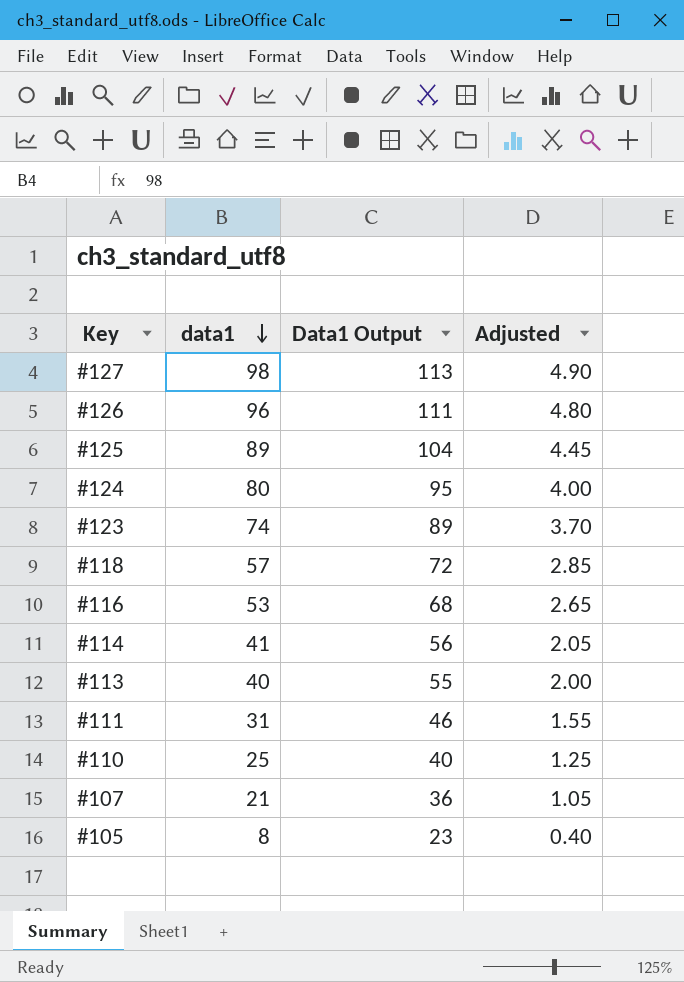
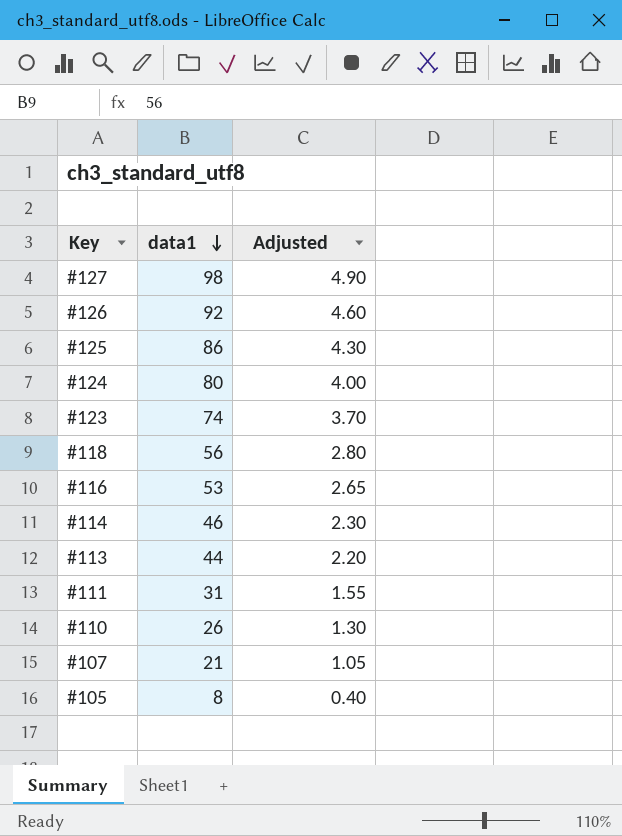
column Data1 Output | formula: [data1] + 15 -> none
#126 | data1: 96 -> 92
#126 | Adjusted: 4.80 -> 4.60
#125 | data1: 89 -> 86
#125 | Adjusted: 4.45 -> 4.30
#118 | data1: 57 -> 56
#118 | Adjusted: 2.85 -> 2.80
#114 | data1: 41 -> 46
#114 | Adjusted: 2.05 -> 2.30
#113 | data1: 40 -> 44
#113 | Adjusted: 2.00 -> 2.20
#110 | data1: 25 -> 26
#110 | Adjusted: 1.25 -> 1.30

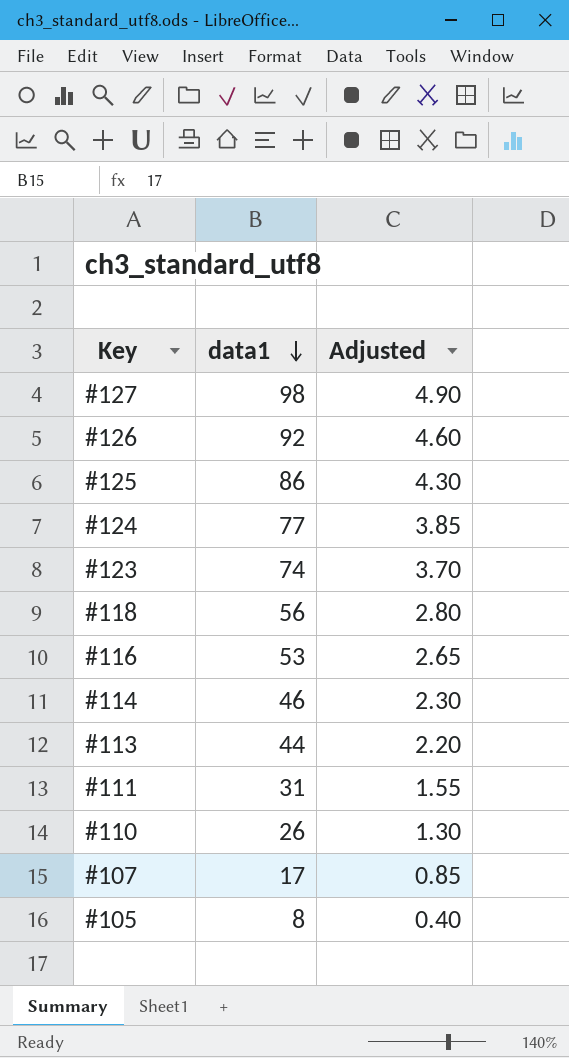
#124 | data1: 80 -> 77
#124 | Adjusted: 4.00 -> 3.85
#107 | data1: 21 -> 17
#107 | Adjusted: 1.05 -> 0.85

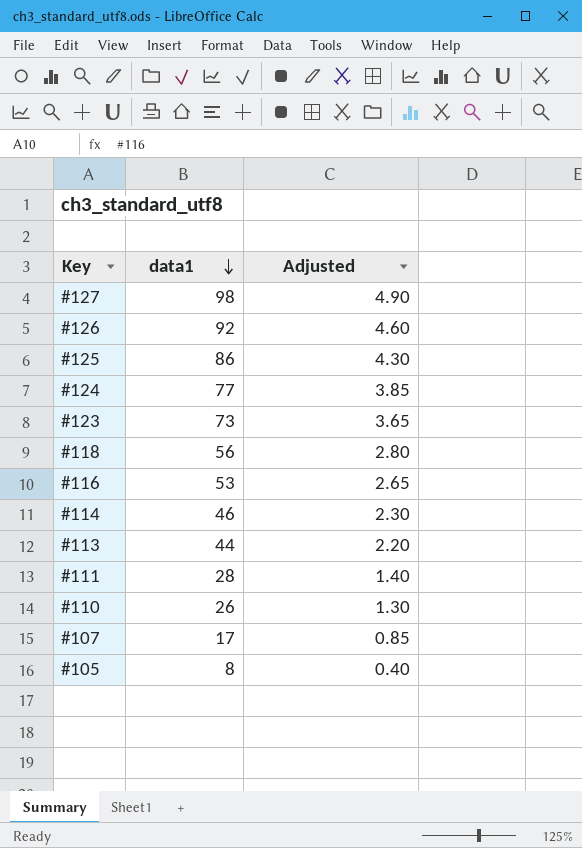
#123 | data1: 74 -> 73
#123 | Adjusted: 3.70 -> 3.65
#111 | data1: 31 -> 28
#111 | Adjusted: 1.55 -> 1.40

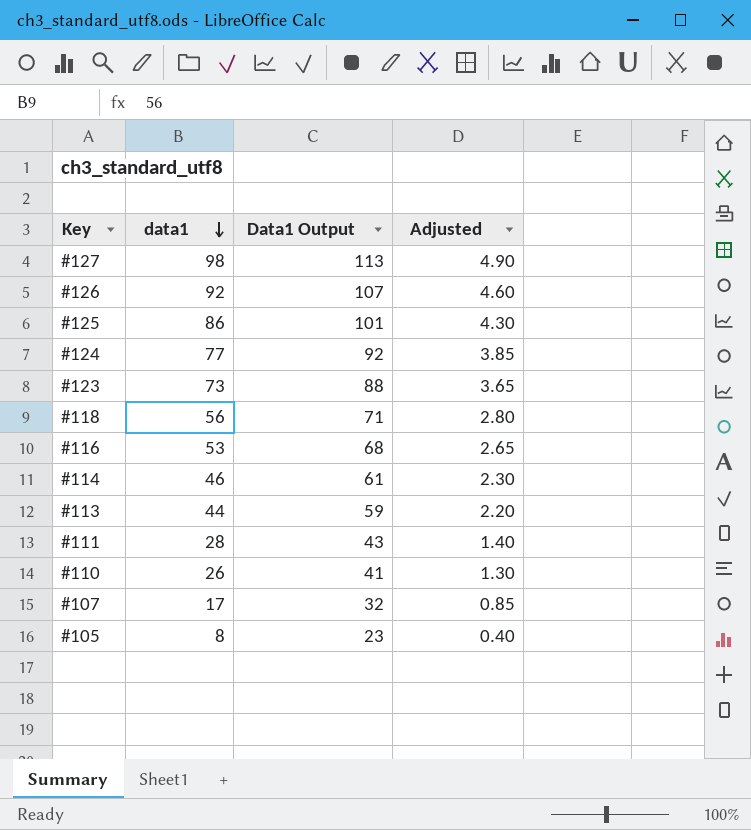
column Data1 Output | formula: none -> [data1] + 15

